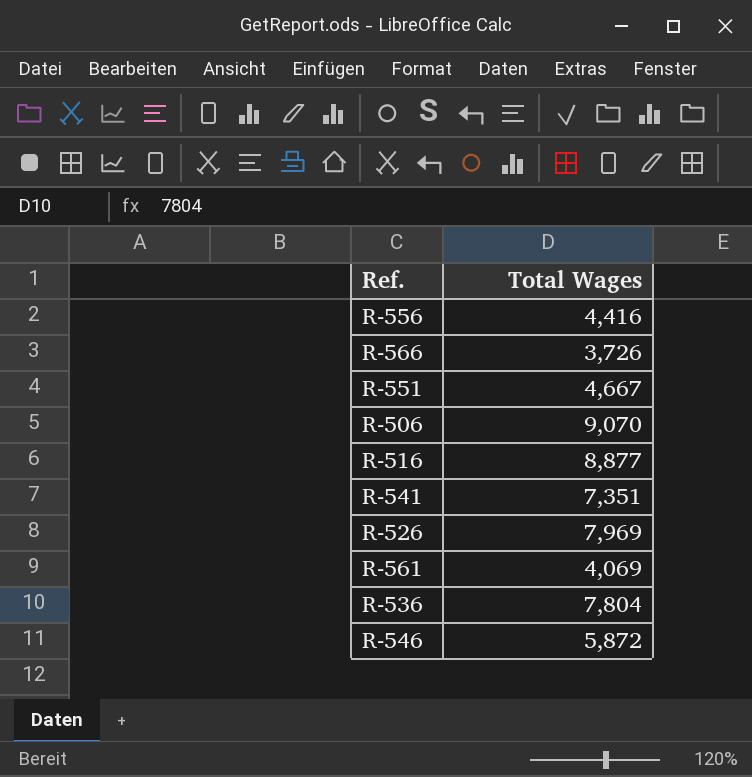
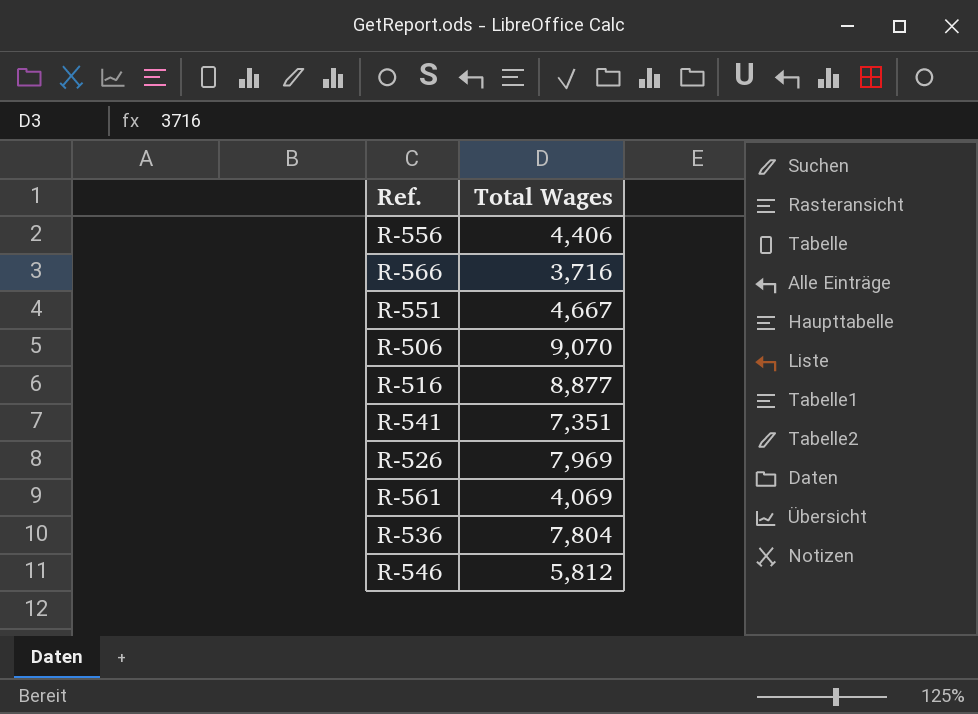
R-556 | Total Wages: 4,416 -> 4,406
R-566 | Total Wages: 3,726 -> 3,716
R-546 | Total Wages: 5,872 -> 5,812

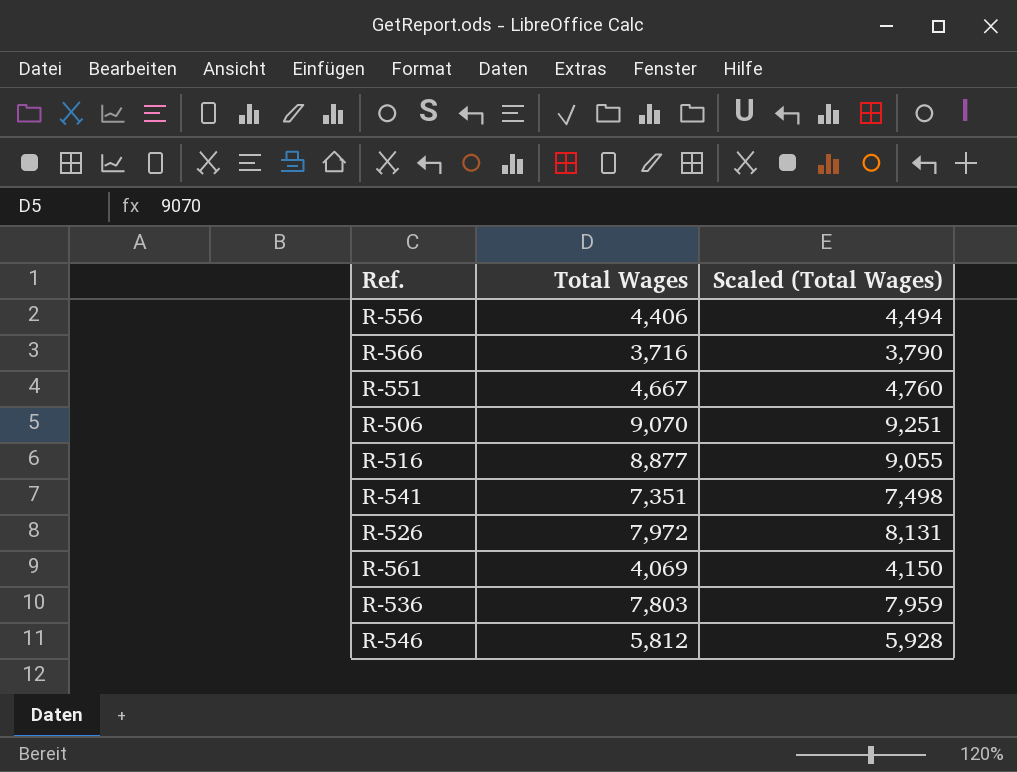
column Scaled (Total Wages) | formula: none -> [Total Wages] * 1.02
R-526 | Total Wages: 7,969 -> 7,972
R-536 | Total Wages: 7,804 -> 7,803

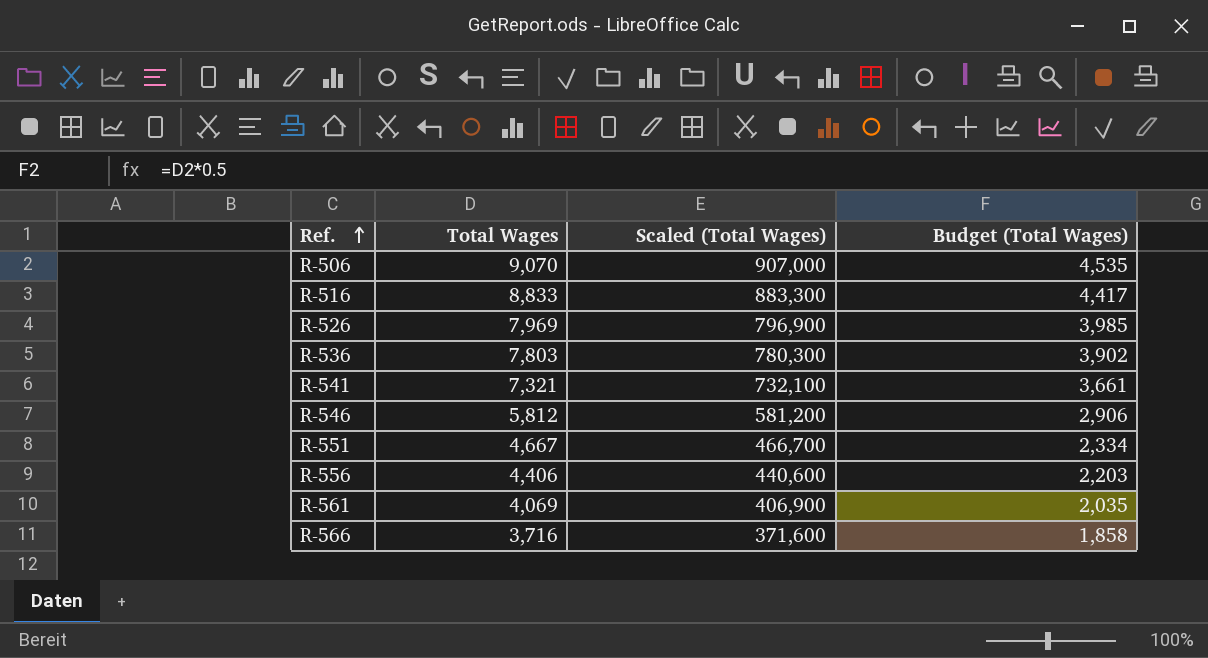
row order: none -> Ref. ascending
column Scaled (Total Wages) | formula: [Total Wages] * 1.02 -> [Total Wages] * 100
column Budget (Total Wages) | formula: none -> [Total Wages] * 0.5
R-516 | Total Wages: 8,877 -> 8,833
R-526 | Total Wages: 7,972 -> 7,969
R-541 | Total Wages: 7,351 -> 7,321

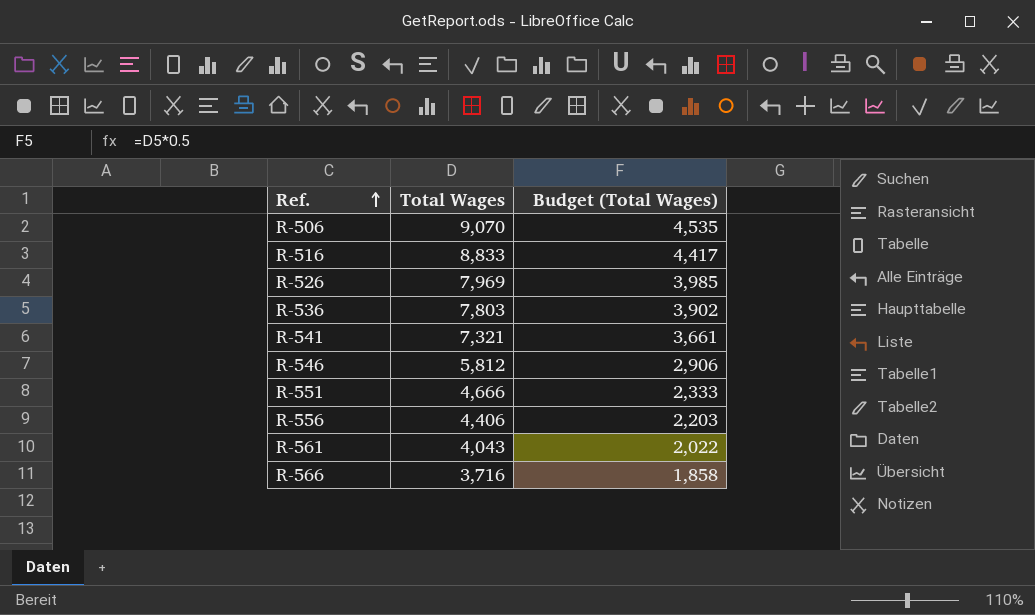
column Scaled (Total Wages) | formula: [Total Wages] * 100 -> none
R-551 | Total Wages: 4,667 -> 4,666
R-551 | Budget (Total Wages): 2,334 -> 2,333
R-561 | Total Wages: 4,069 -> 4,043
R-561 | Budget (Total Wages): 2,035 -> 2,022

